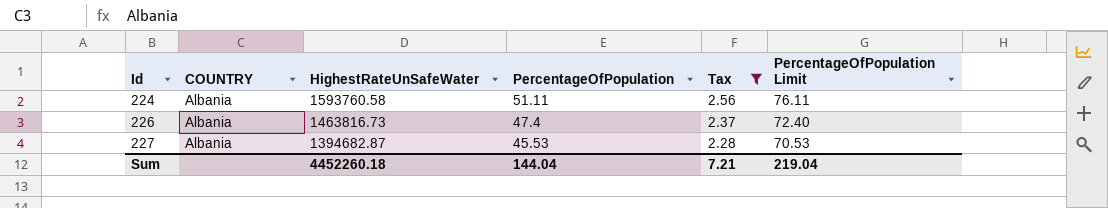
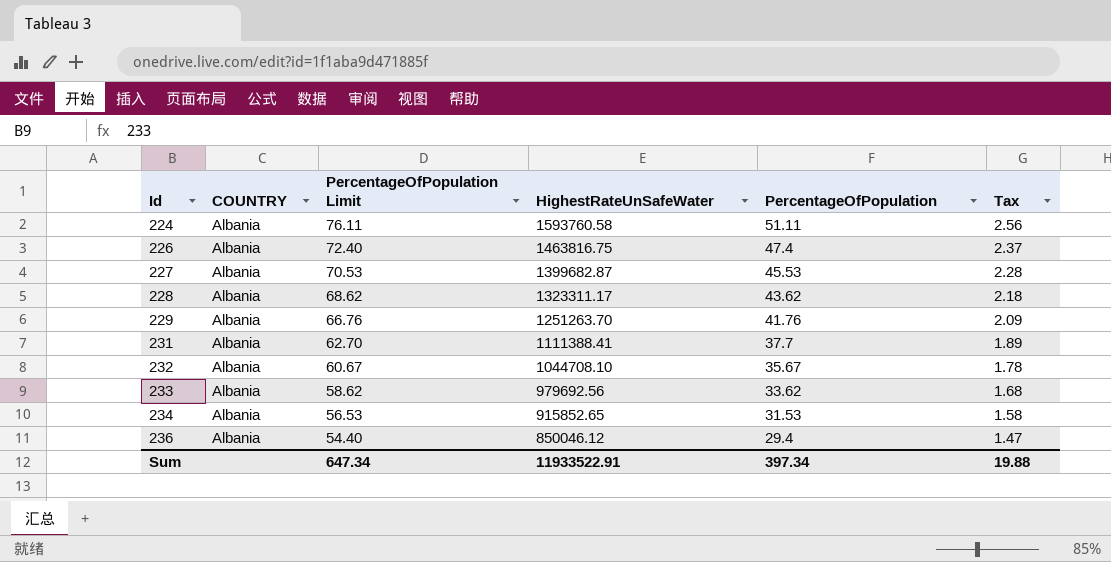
filter: Tax >= 2.28 -> none
column PercentageOfPopulation Limit | position: 6 -> 3
226 | HighestRateUnSafeWater: 1463816.73 -> 1463816.75
227 | HighestRateUnSafeWater: 1394682.87 -> 1399682.87
Sum | PercentageOfPopulation Limit: 219.04 -> 647.34
Sum | HighestRateUnSafeWater: 4452260.18 -> 11933522.91
Sum | PercentageOfPopulation: 144.04 -> 397.34
Sum | Tax: 7.21 -> 19.88

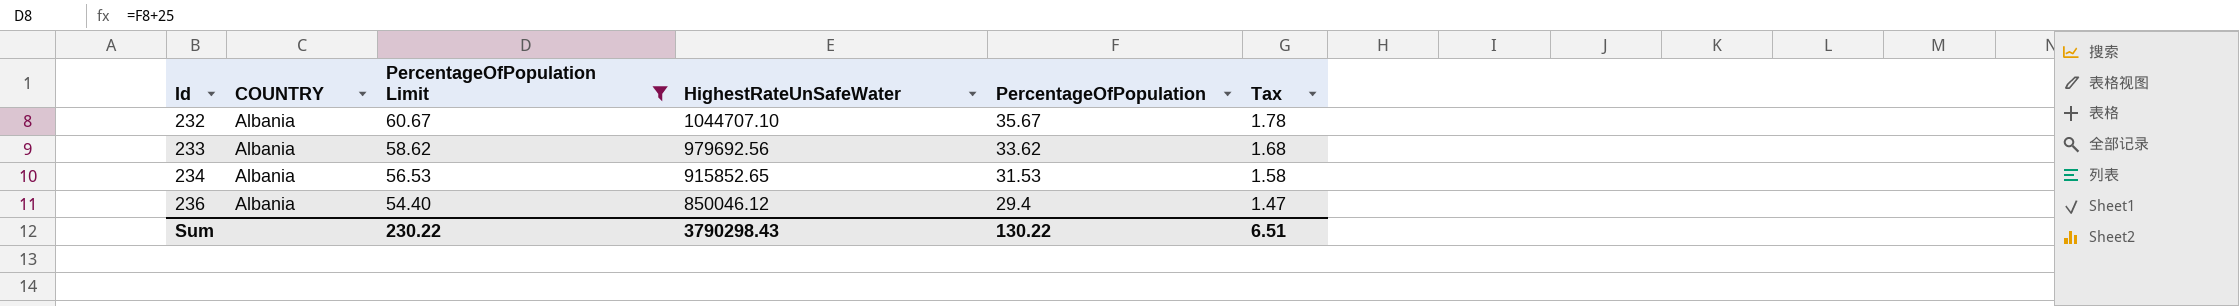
filter: none -> PercentageOfPopulation Limit <= 60.67
232 | HighestRateUnSafeWater: 1044708.10 -> 1044707.10
Sum | PercentageOfPopulation Limit: 647.34 -> 230.22
Sum | HighestRateUnSafeWater: 11933522.91 -> 3790298.43
Sum | PercentageOfPopulation: 397.34 -> 130.22
Sum | Tax: 19.88 -> 6.51

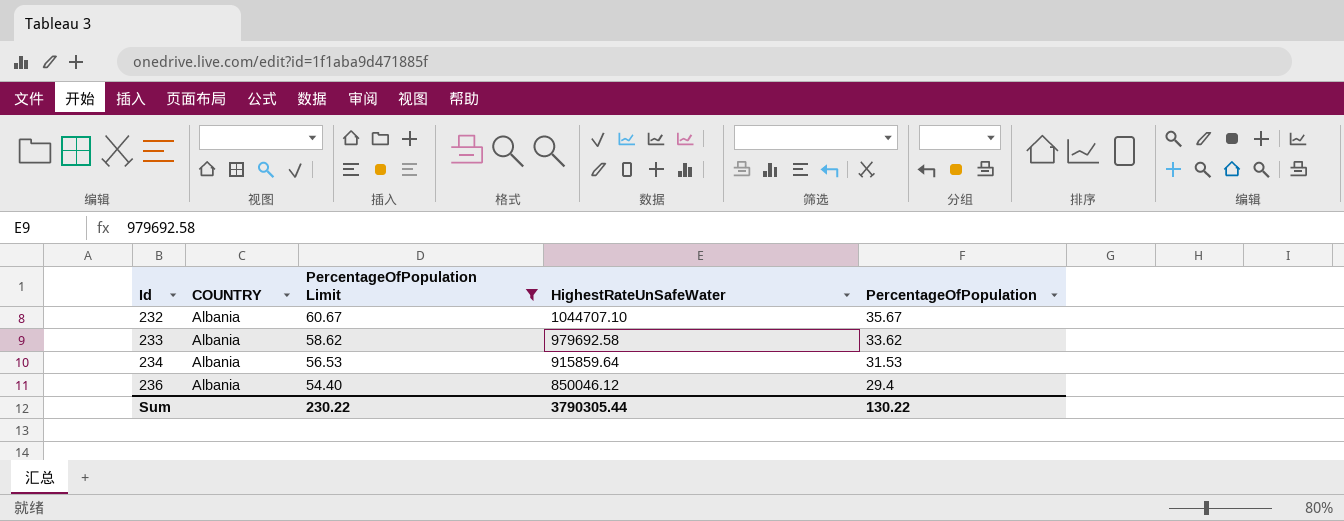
column Tax | formula: [PercentageOfPopulation] * 0.05 -> none
233 | HighestRateUnSafeWater: 979692.56 -> 979692.58
234 | HighestRateUnSafeWater: 915852.65 -> 915859.64
Sum | HighestRateUnSafeWater: 3790298.43 -> 3790305.44

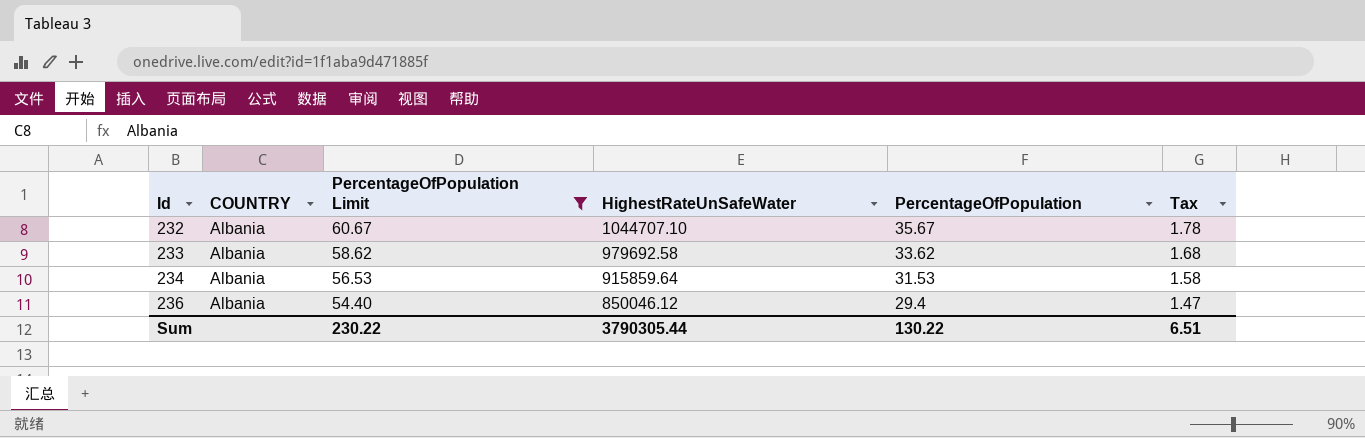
column Tax | formula: none -> [PercentageOfPopulation] * 0.05

